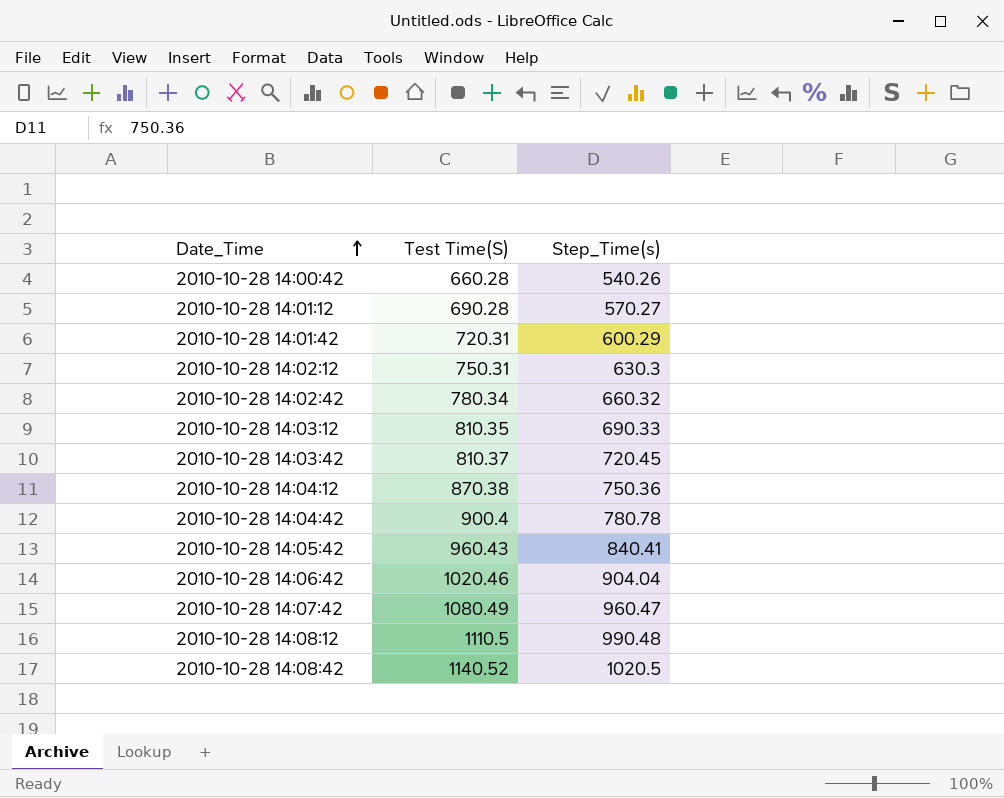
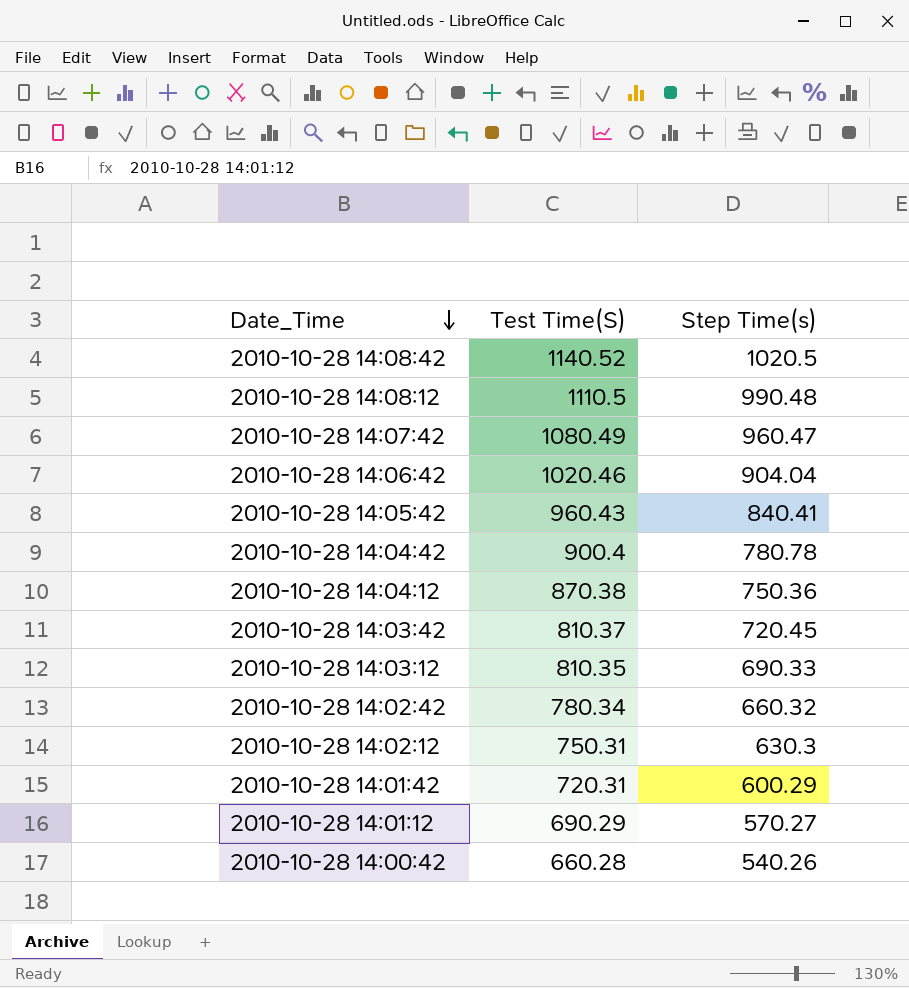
row order: Date_Time ascending -> Date_Time descending
column name: Step_Time(s) -> Step Time(s)
2010-10-28 14:01:12 | Test Time(S): 690.28 -> 690.29

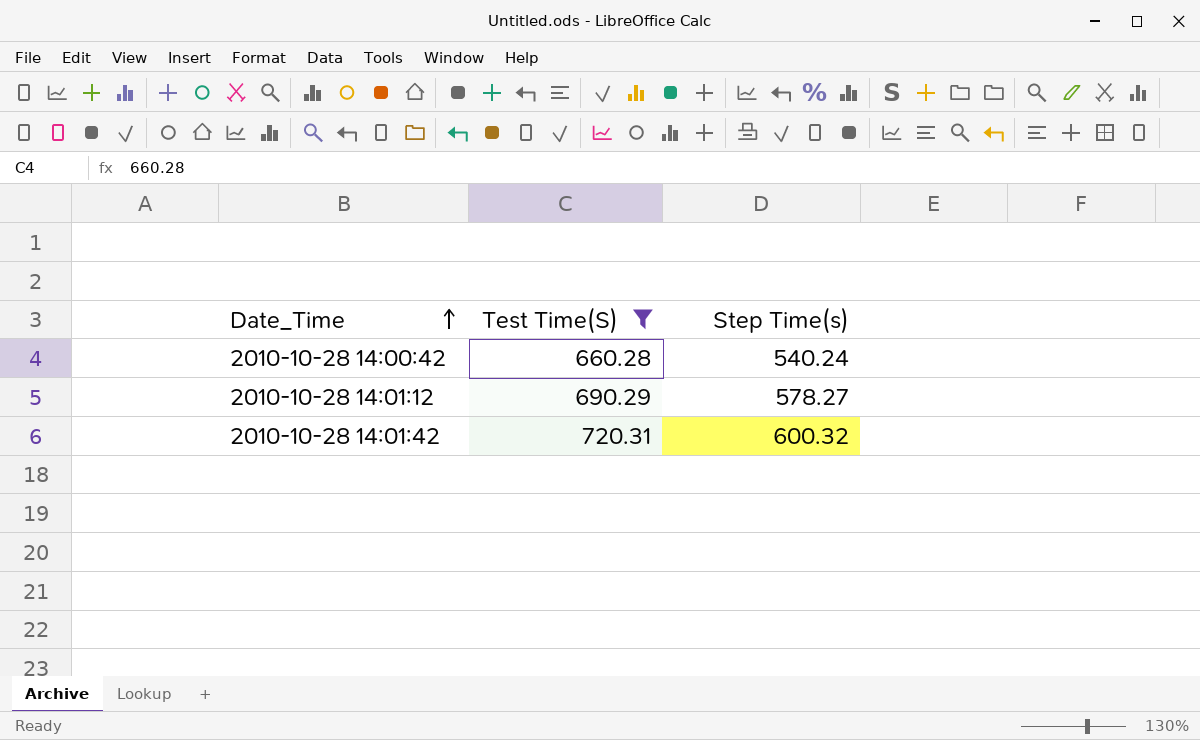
filter: none -> Test Time(S) <= 720.31
row order: Date_Time descending -> Date_Time ascending
2010-10-28 14:00:42 | Step Time(s): 540.26 -> 540.24
2010-10-28 14:01:12 | Step Time(s): 570.27 -> 578.27
2010-10-28 14:01:42 | Step Time(s): 600.29 -> 600.32

